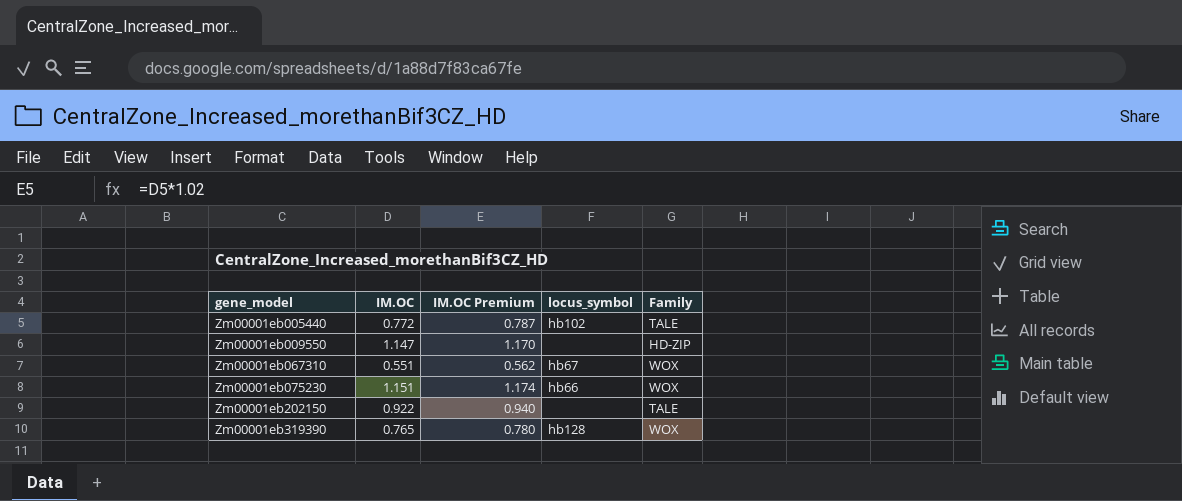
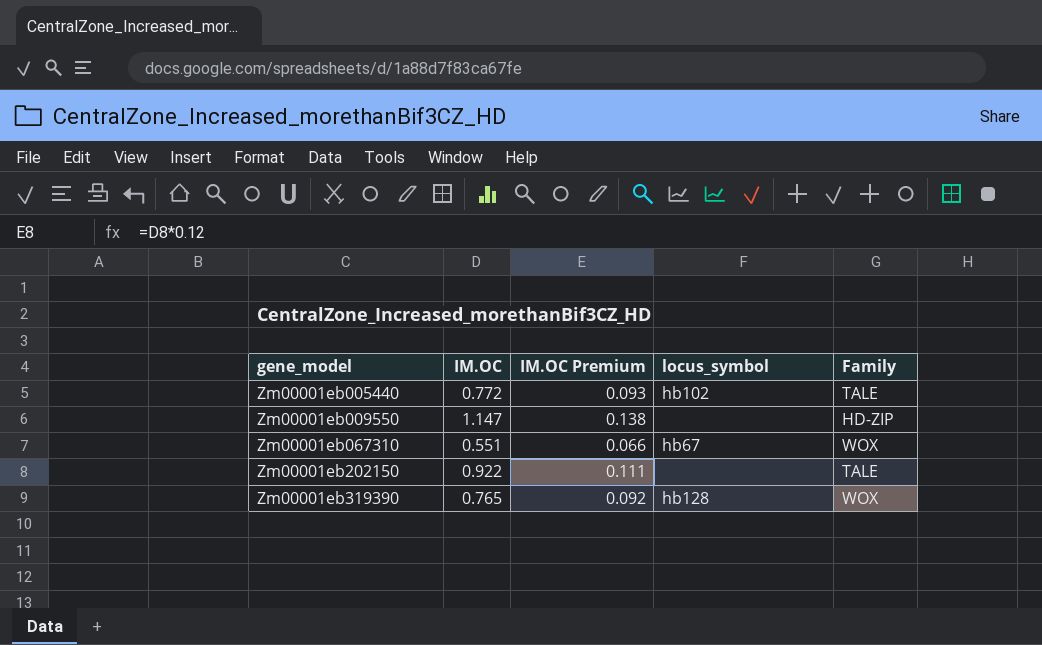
column IM.OC Premium | formula: [IM.OC] * 1.02 -> [IM.OC] * 0.12
row Zm00001eb075230: 1.151 | 1.174 | hb66 | WOX -> none

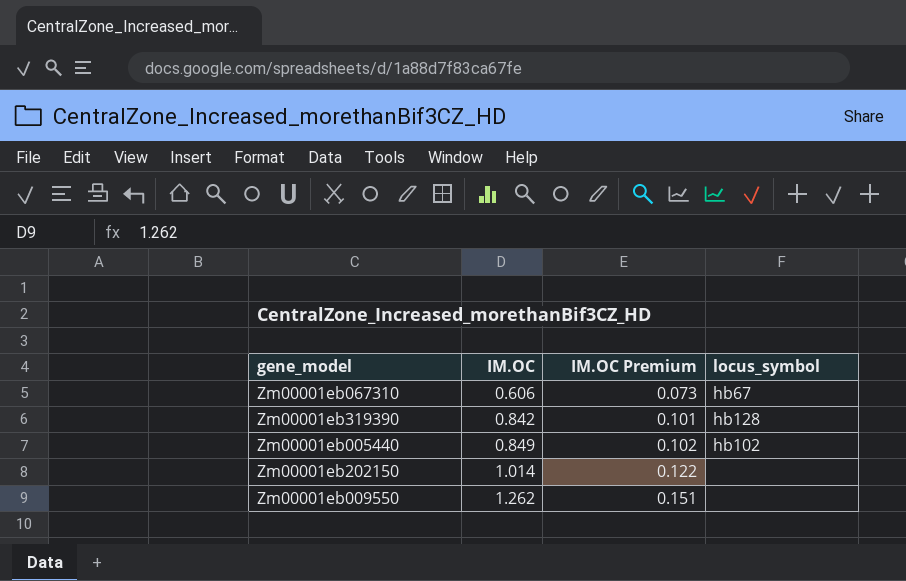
row order: gene_model ascending -> IM.OC ascending
column Family | position: 5 -> none
Zm00001eb067310 | IM.OC: 0.551 -> 0.606
Zm00001eb067310 | IM.OC Premium: 0.066 -> 0.073
Zm00001eb319390 | IM.OC: 0.765 -> 0.842
Zm00001eb319390 | IM.OC Premium: 0.092 -> 0.101
Zm00001eb005440 | IM.OC: 0.772 -> 0.849
Zm00001eb005440 | IM.OC Premium: 0.093 -> 0.102
Zm00001eb202150 | IM.OC: 0.922 -> 1.014
Zm00001eb202150 | IM.OC Premium: 0.111 -> 0.122
Zm00001eb009550 | IM.OC: 1.147 -> 1.262
Zm00001eb009550 | IM.OC Premium: 0.138 -> 0.151

